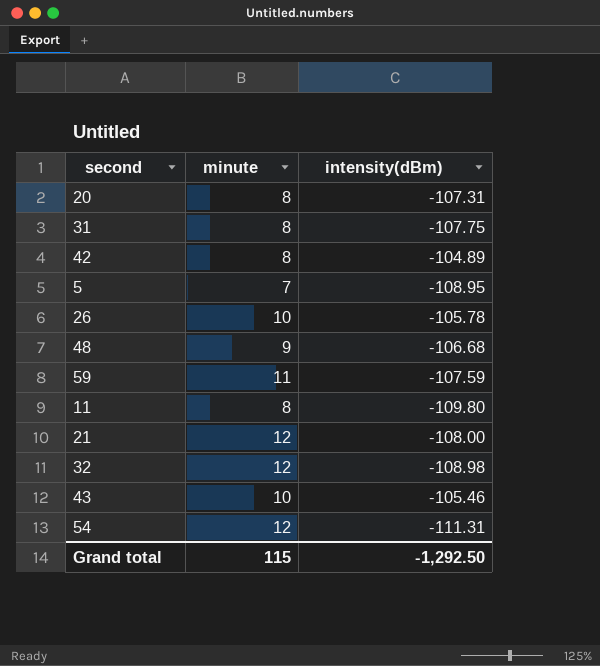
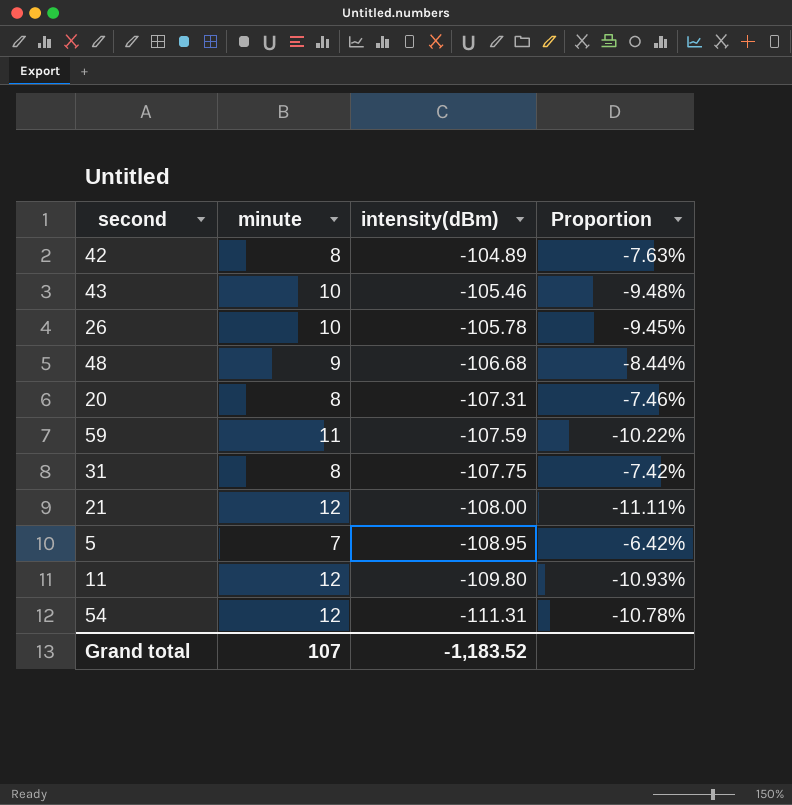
row order: none -> intensity(dBm) descending
column Proportion | formula: none -> [minute] / [intensity(dBm)]
row 32: 12 | -108.98 -> none
11 | minute: 8 -> 12
Grand total | minute: 115 -> 107
Grand total | intensity(dBm): -1,292.50 -> -1,183.52

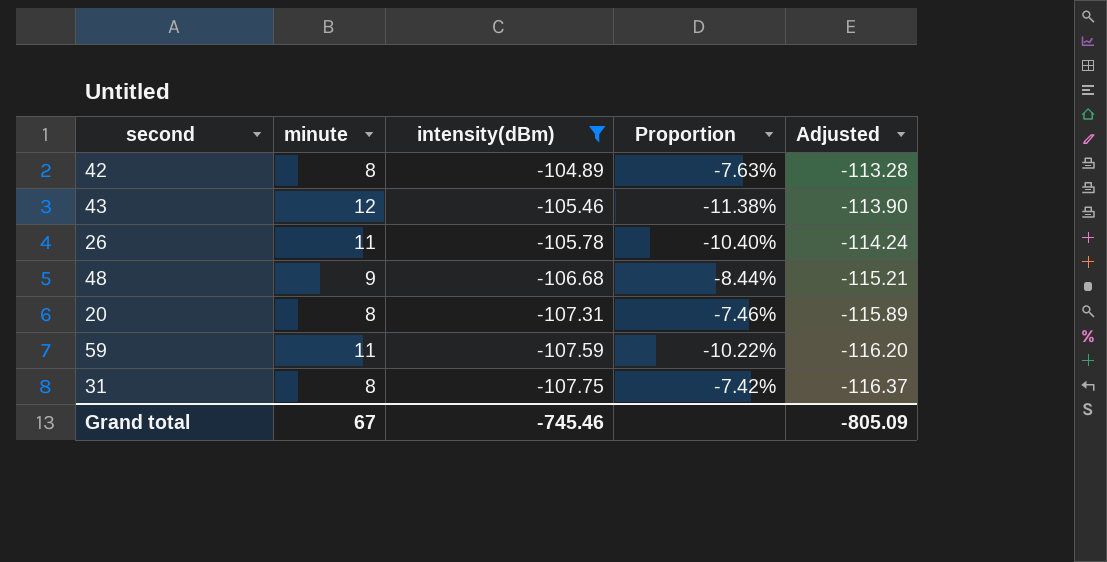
filter: none -> intensity(dBm) >= -107.75
column Adjusted | formula: none -> [intensity(dBm)] * 1.08
43 | minute: 10 -> 12
43 | Proportion: -9.48% -> -11.38%
26 | minute: 10 -> 11
26 | Proportion: -9.45% -> -10.40%
Grand total | minute: 107 -> 67
Grand total | intensity(dBm): -1,183.52 -> -745.46

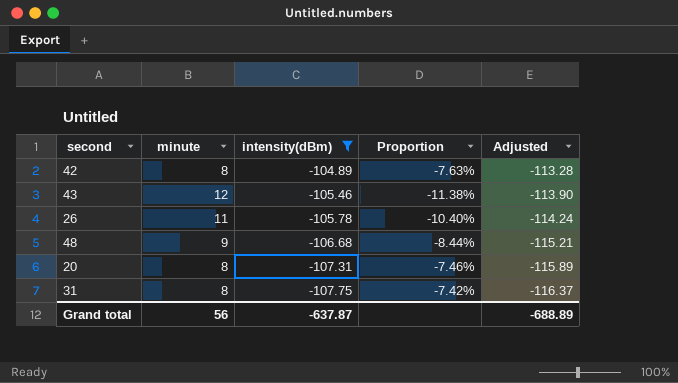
row 59: 11 | -107.59 | -10.22% | -116.20 -> none
Grand total | minute: 67 -> 56
Grand total | intensity(dBm): -745.46 -> -637.87
Grand total | Adjusted: -805.09 -> -688.89

